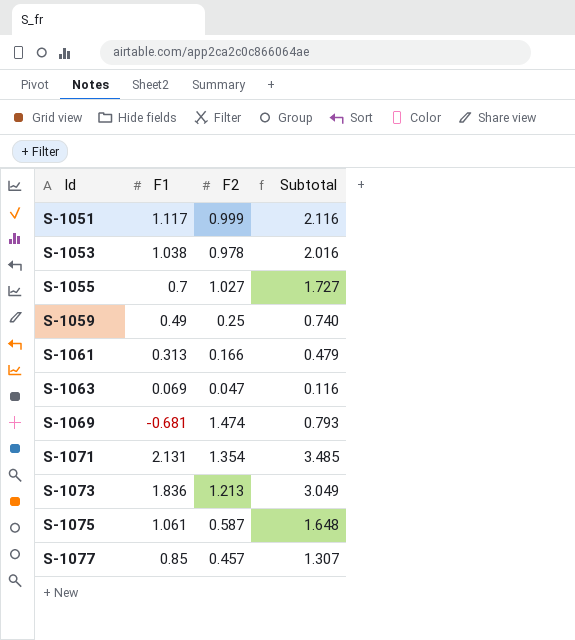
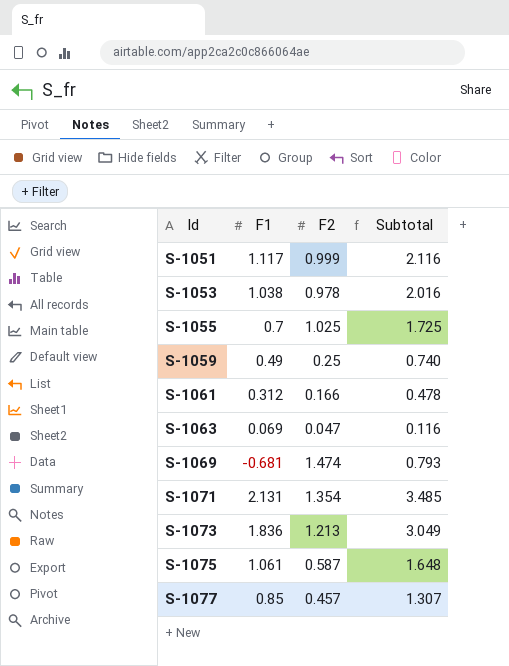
S-1055 | F2: 1.027 -> 1.025
S-1055 | Subtotal: 1.727 -> 1.725
S-1061 | F1: 0.313 -> 0.312
S-1061 | Subtotal: 0.479 -> 0.478

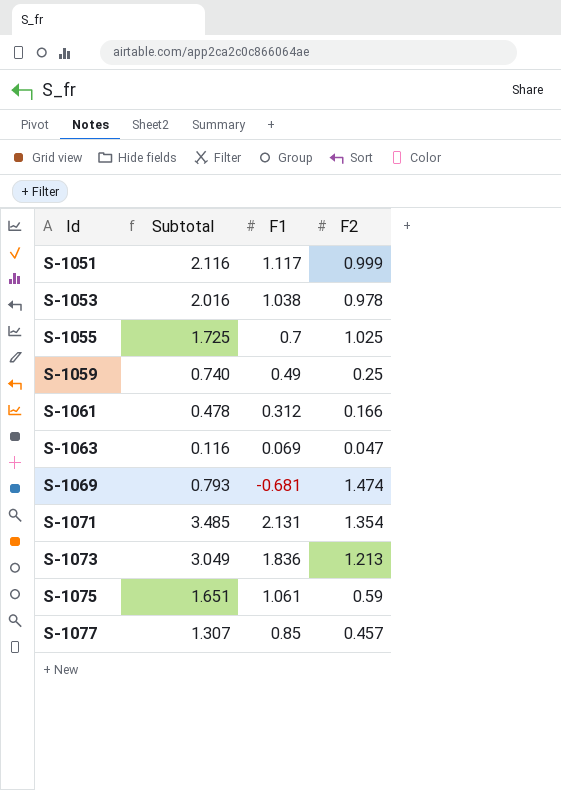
column Subtotal | position: 4 -> 2
S-1075 | Subtotal: 1.648 -> 1.651
S-1075 | F2: 0.587 -> 0.59

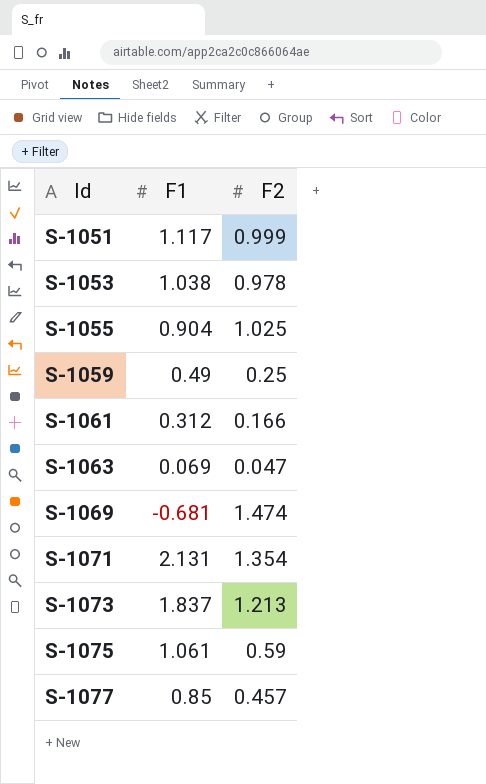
column Subtotal | formula: [F1] + [F2] -> none
S-1055 | F1: 0.7 -> 0.904
S-1073 | F1: 1.836 -> 1.837

